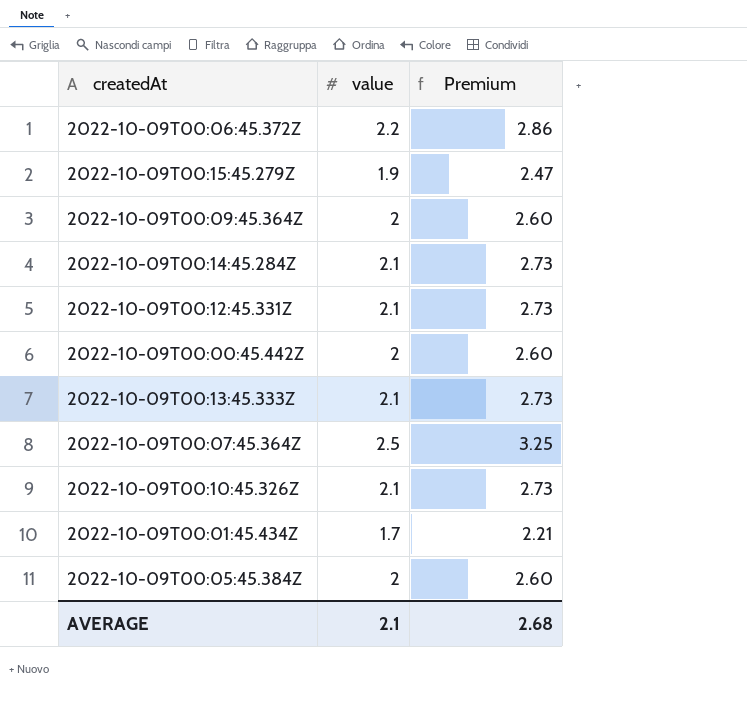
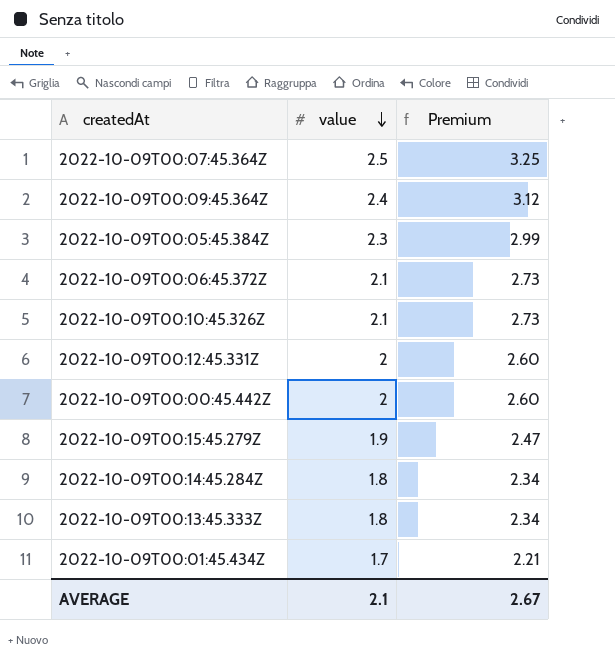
row order: none -> value descending
2022-10-09T00:09:45.364Z | value: 2 -> 2.4
2022-10-09T00:09:45.364Z | Premium: 2.60 -> 3.12
2022-10-09T00:05:45.384Z | value: 2 -> 2.3
2022-10-09T00:05:45.384Z | Premium: 2.60 -> 2.99
2022-10-09T00:06:45.372Z | value: 2.2 -> 2.1
2022-10-09T00:06:45.372Z | Premium: 2.86 -> 2.73
2022-10-09T00:12:45.331Z | value: 2.1 -> 2
2022-10-09T00:12:45.331Z | Premium: 2.73 -> 2.60
2022-10-09T00:14:45.284Z | value: 2.1 -> 1.8
2022-10-09T00:14:45.284Z | Premium: 2.73 -> 2.34
2022-10-09T00:13:45.333Z | value: 2.1 -> 1.8
2022-10-09T00:13:45.333Z | Premium: 2.73 -> 2.34
AVERAGE | Premium: 2.68 -> 2.67

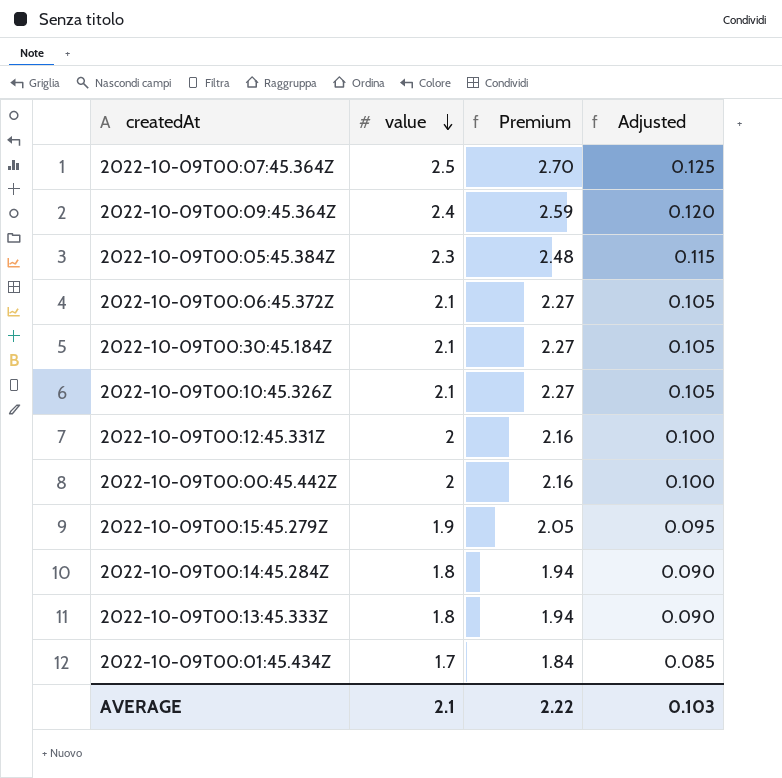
column Premium | formula: [value] * 1.3 -> [value] * 1.08
column Adjusted | formula: none -> [value] * 0.05
row 2022-10-09T00:30:45.184Z: none -> 2.1 | 2.27 | 0.105
AVERAGE | Premium: 2.67 -> 2.22

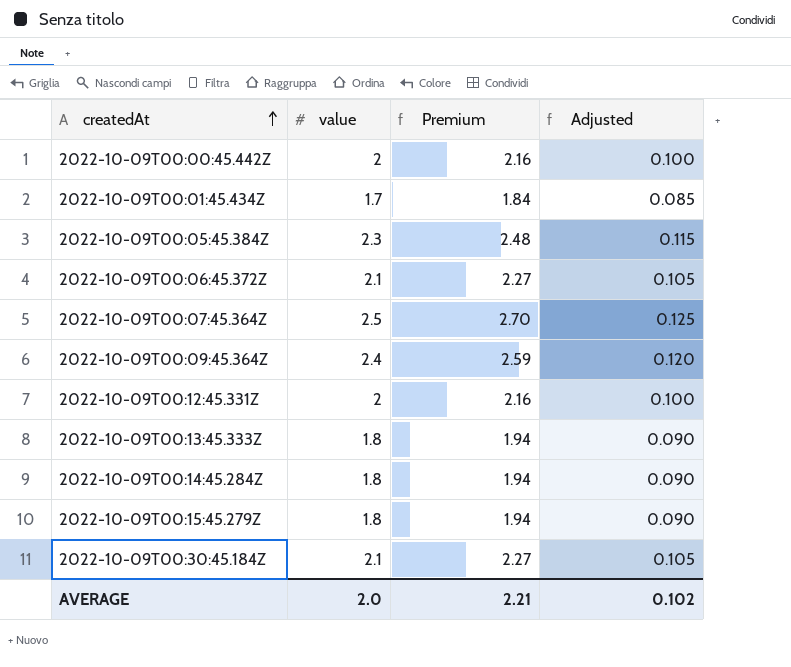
row order: value descending -> createdAt ascending
row 2022-10-09T00:10:45.326Z: 2.1 | 2.27 | 0.105 -> none
2022-10-09T00:15:45.279Z | value: 1.9 -> 1.8
2022-10-09T00:15:45.279Z | Premium: 2.05 -> 1.94
2022-10-09T00:15:45.279Z | Adjusted: 0.095 -> 0.090
AVERAGE | value: 2.1 -> 2.0
AVERAGE | Premium: 2.22 -> 2.21
AVERAGE | Adjusted: 0.103 -> 0.102

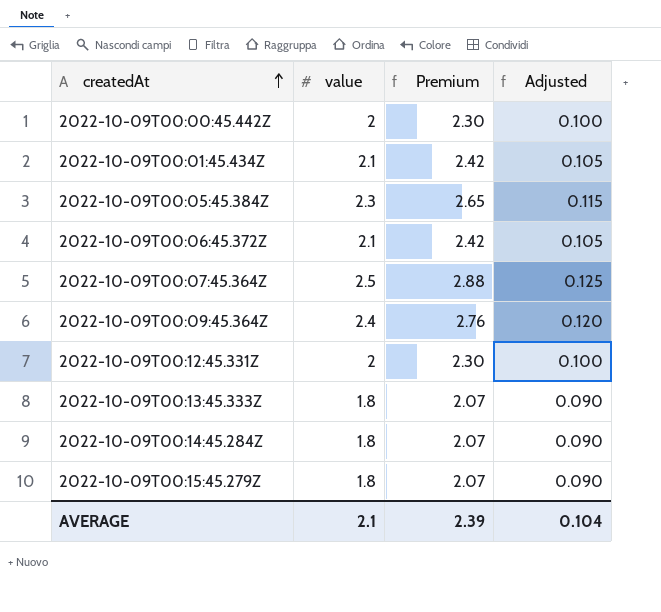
column Premium | formula: [value] * 1.08 -> [value] * 1.15
row 2022-10-09T00:30:45.184Z: 2.1 | 2.27 | 0.105 -> none
2022-10-09T00:01:45.434Z | value: 1.7 -> 2.1
2022-10-09T00:01:45.434Z | Adjusted: 0.085 -> 0.105
AVERAGE | value: 2.0 -> 2.1
AVERAGE | Premium: 2.21 -> 2.39
AVERAGE | Adjusted: 0.102 -> 0.104

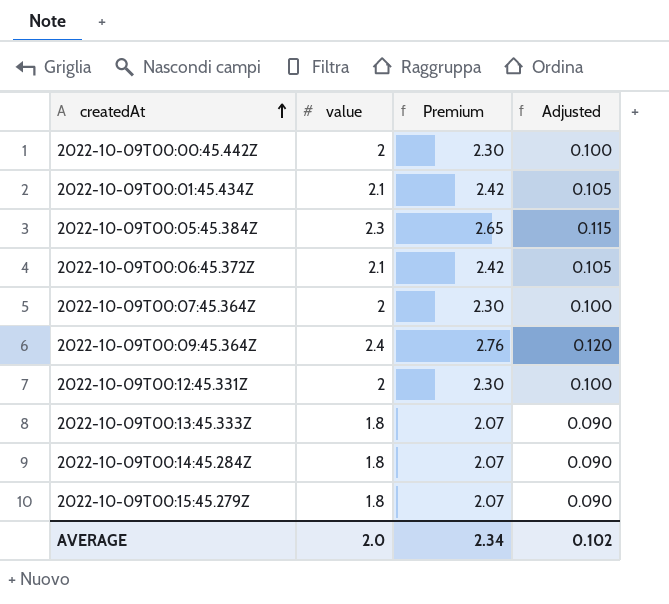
2022-10-09T00:07:45.364Z | value: 2.5 -> 2
2022-10-09T00:07:45.364Z | Premium: 2.88 -> 2.30
2022-10-09T00:07:45.364Z | Adjusted: 0.125 -> 0.100
AVERAGE | value: 2.1 -> 2.0
AVERAGE | Premium: 2.39 -> 2.34
AVERAGE | Adjusted: 0.104 -> 0.102

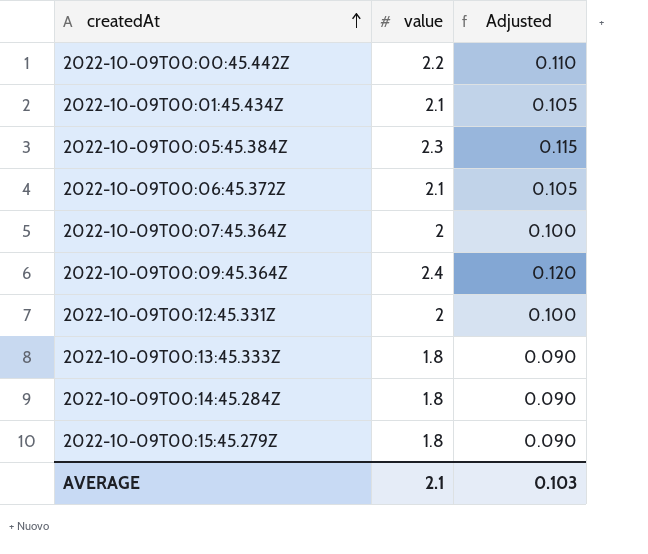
column Premium | formula: [value] * 1.15 -> none
2022-10-09T00:00:45.442Z | value: 2 -> 2.2
2022-10-09T00:00:45.442Z | Adjusted: 0.100 -> 0.110
AVERAGE | value: 2.0 -> 2.1
AVERAGE | Adjusted: 0.102 -> 0.103

